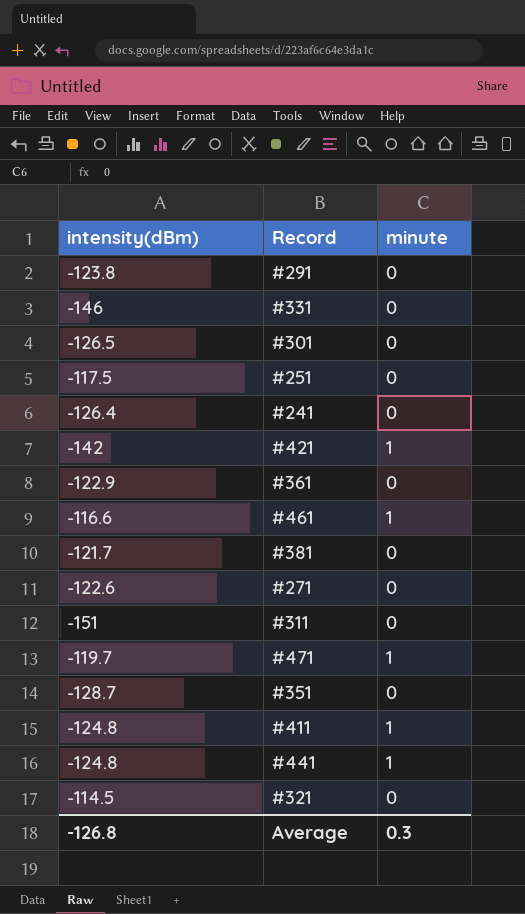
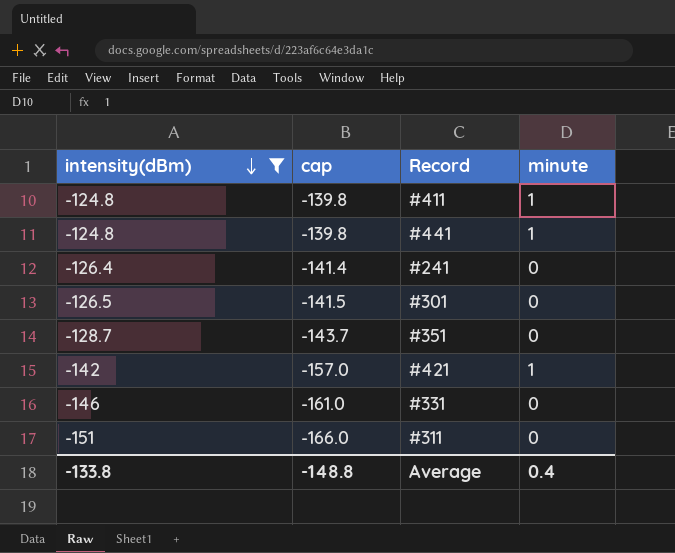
filter: none -> intensity(dBm) <= -124.8
row order: none -> intensity(dBm) descending
column cap | formula: none -> [intensity(dBm)] - 15
Average | intensity(dBm): -126.8 -> -133.8
Average | minute: 0.3 -> 0.4

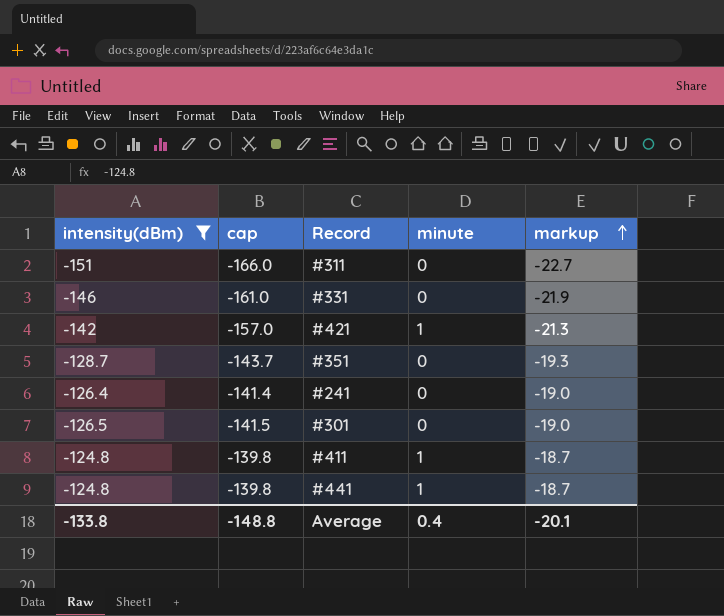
row order: intensity(dBm) descending -> markup ascending
column markup | formula: none -> [intensity(dBm)] * 0.15

